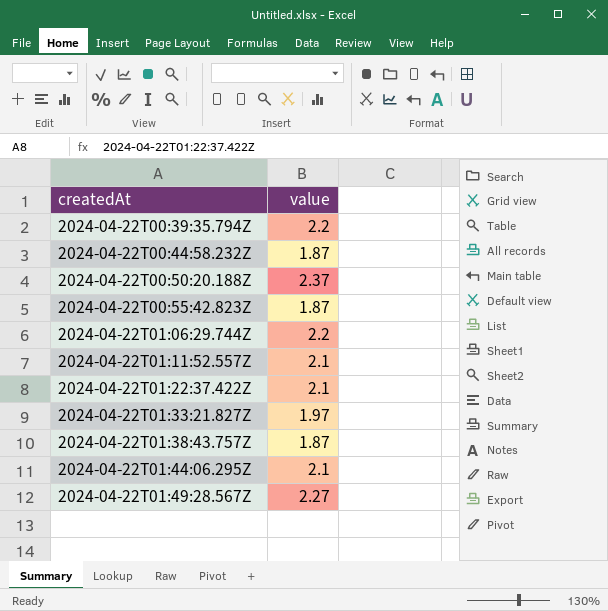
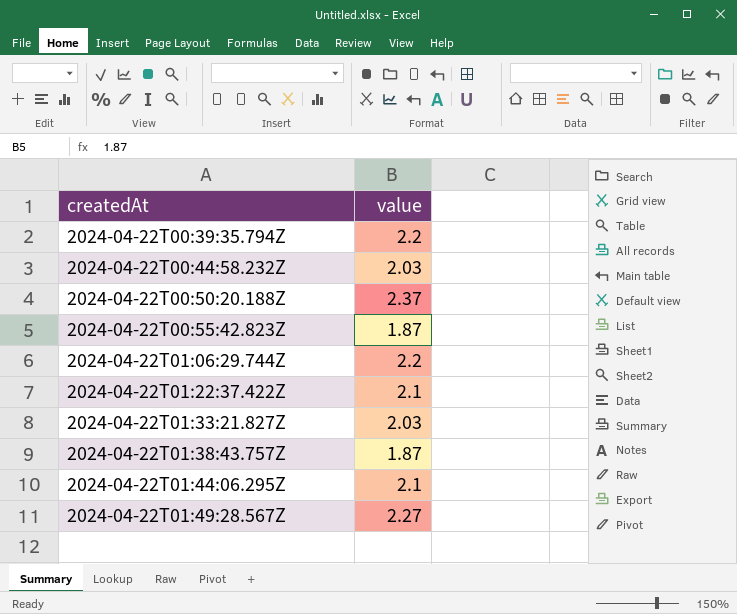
row 2024-04-22T01:11:52.557Z: 2.1 -> none
2024-04-22T00:44:58.232Z | value: 1.87 -> 2.03
2024-04-22T01:33:21.827Z | value: 1.97 -> 2.03

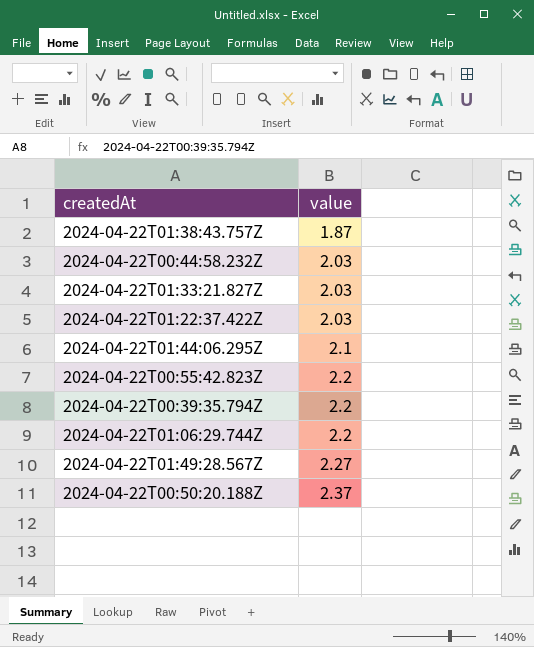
row order: createdAt ascending -> value ascending
2024-04-22T01:22:37.422Z | value: 2.1 -> 2.03
2024-04-22T00:55:42.823Z | value: 1.87 -> 2.2

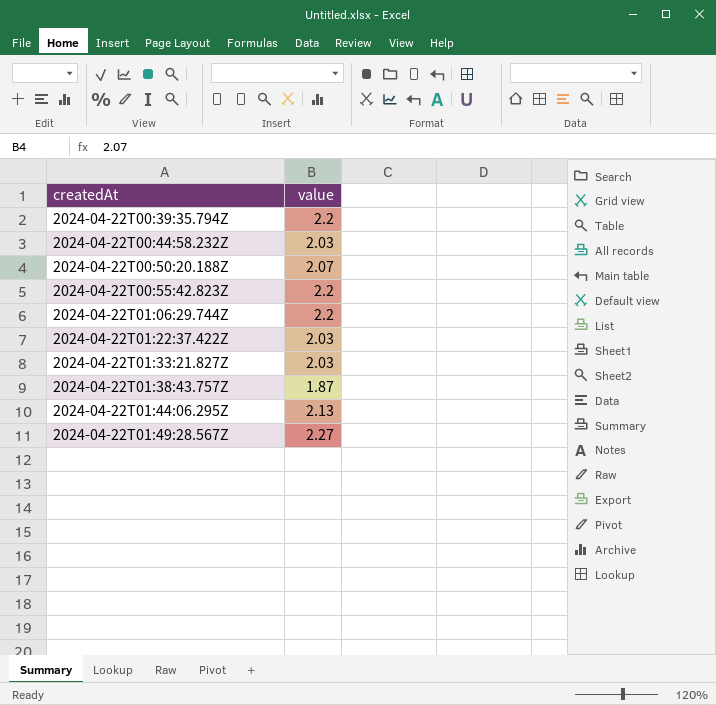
row order: value ascending -> createdAt ascending
2024-04-22T00:50:20.188Z | value: 2.37 -> 2.07
2024-04-22T01:44:06.295Z | value: 2.1 -> 2.13

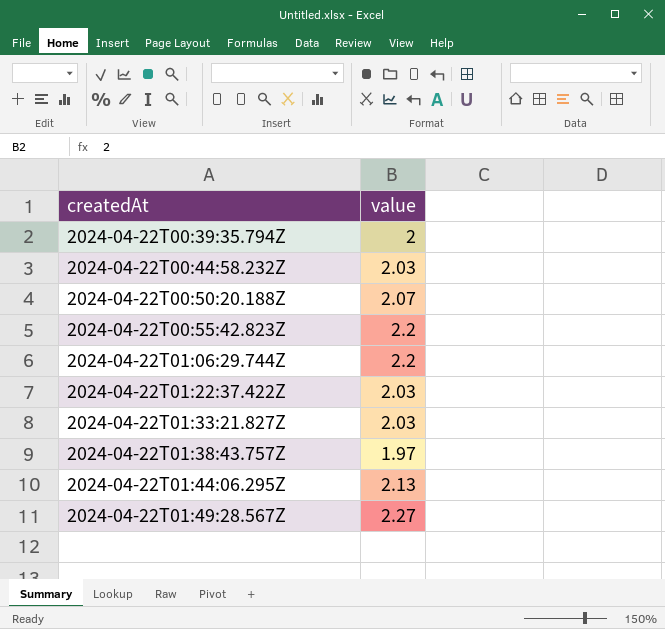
2024-04-22T00:39:35.794Z | value: 2.2 -> 2
2024-04-22T01:38:43.757Z | value: 1.87 -> 1.97

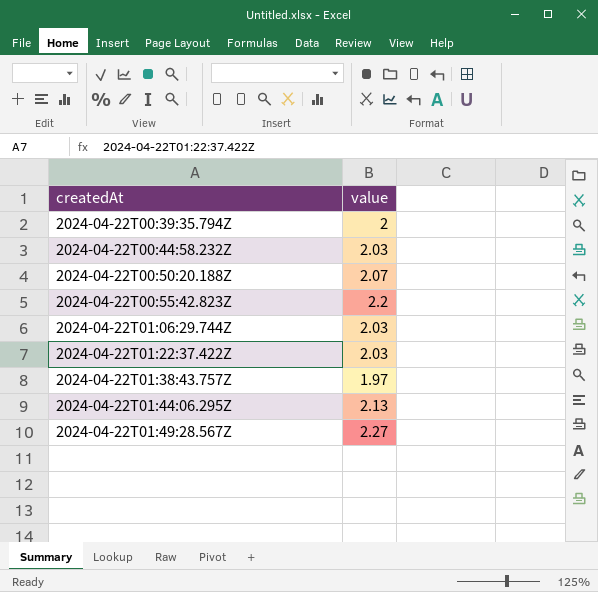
row 2024-04-22T01:33:21.827Z: 2.03 -> none
2024-04-22T01:06:29.744Z | value: 2.2 -> 2.03

